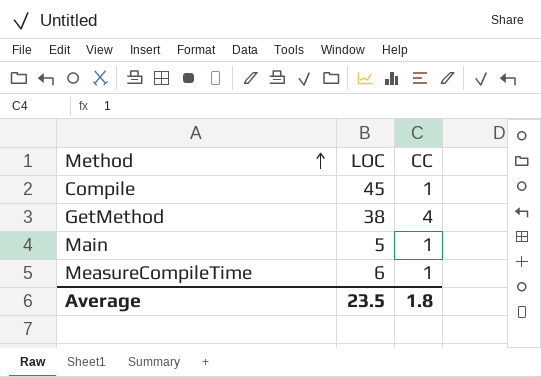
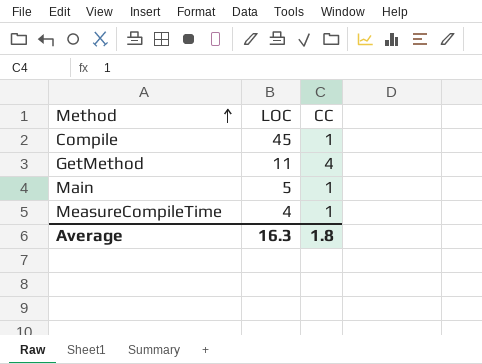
GetMethod | LOC: 38 -> 11
MeasureCompileTime | LOC: 6 -> 4
Average | LOC: 23.5 -> 16.3

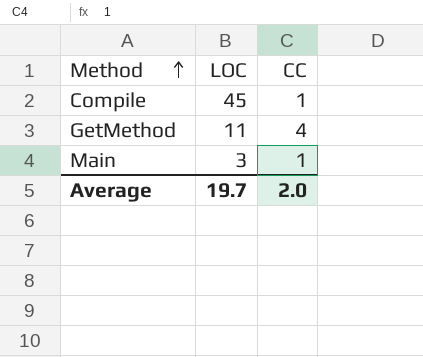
row MeasureCompileTime: 4 | 1 -> none
Main | LOC: 5 -> 3
Average | LOC: 16.3 -> 19.7
Average | CC: 1.8 -> 2.0

